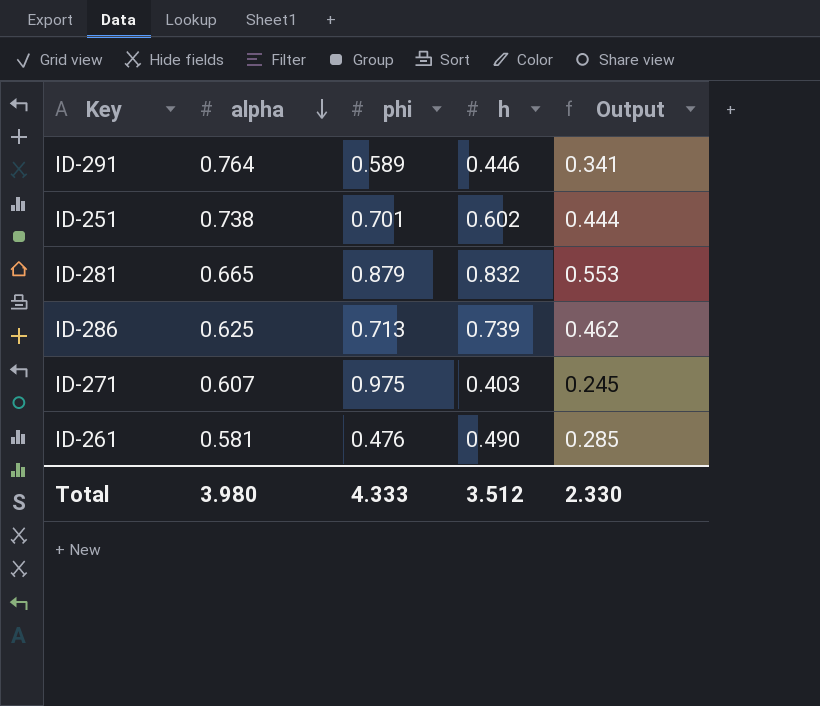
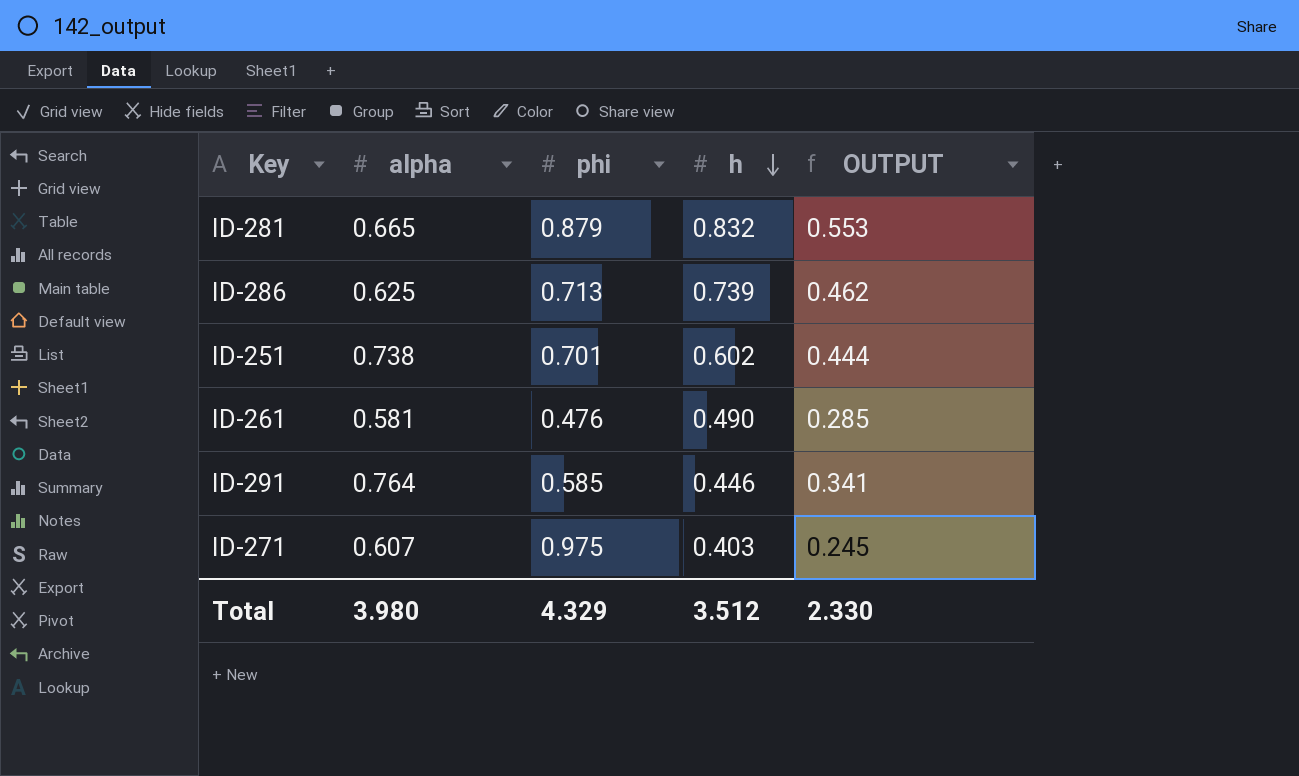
row order: alpha descending -> h descending
column name: Output -> OUTPUT
ID-291 | phi: 0.589 -> 0.585
Total | phi: 4.333 -> 4.329

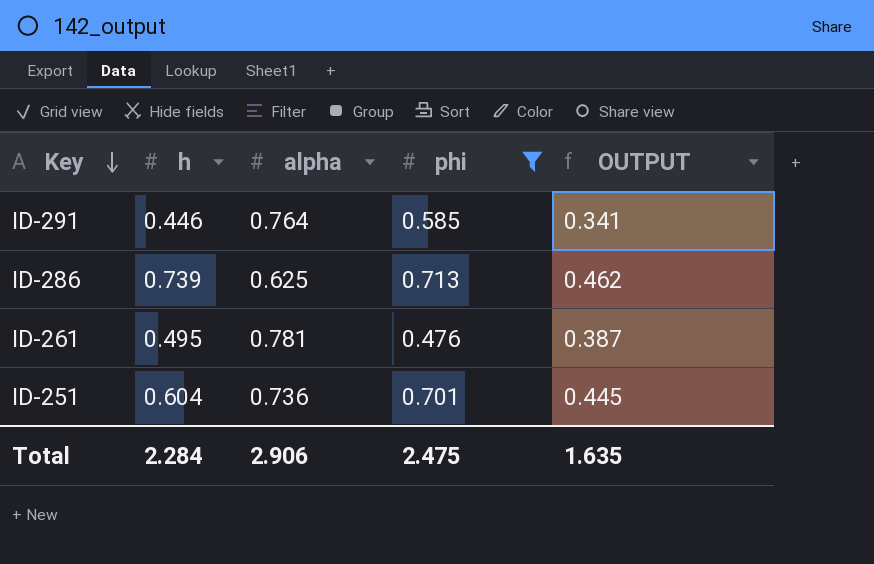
filter: none -> phi <= 0.713
row order: h descending -> Key descending
column h | position: 4 -> 2
ID-261 | h: 0.490 -> 0.495
ID-261 | alpha: 0.581 -> 0.781
ID-261 | OUTPUT: 0.285 -> 0.387
ID-251 | h: 0.602 -> 0.604
ID-251 | alpha: 0.738 -> 0.736
ID-251 | OUTPUT: 0.444 -> 0.445
Total | h: 3.512 -> 2.284
Total | alpha: 3.980 -> 2.906
Total | phi: 4.329 -> 2.475
Total | OUTPUT: 2.330 -> 1.635

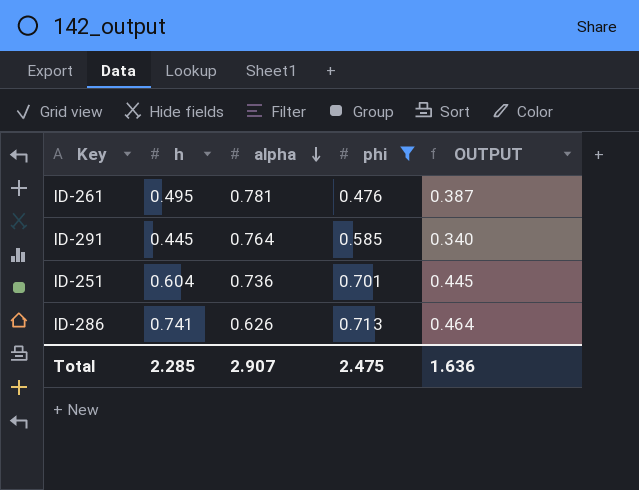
row order: Key descending -> alpha descending
ID-291 | h: 0.446 -> 0.445
ID-291 | OUTPUT: 0.341 -> 0.340
ID-286 | h: 0.739 -> 0.741
ID-286 | alpha: 0.625 -> 0.626
ID-286 | OUTPUT: 0.462 -> 0.464
Total | h: 2.284 -> 2.285
Total | alpha: 2.906 -> 2.907
Total | OUTPUT: 1.635 -> 1.636

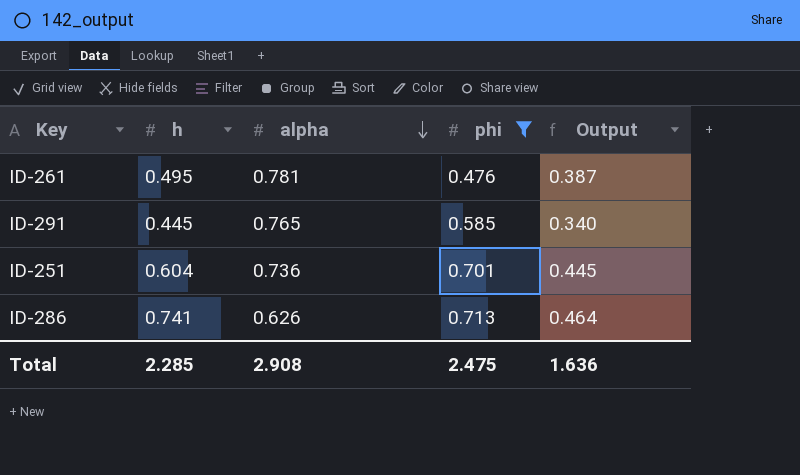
column name: OUTPUT -> Output
ID-291 | alpha: 0.764 -> 0.765
Total | alpha: 2.907 -> 2.908

